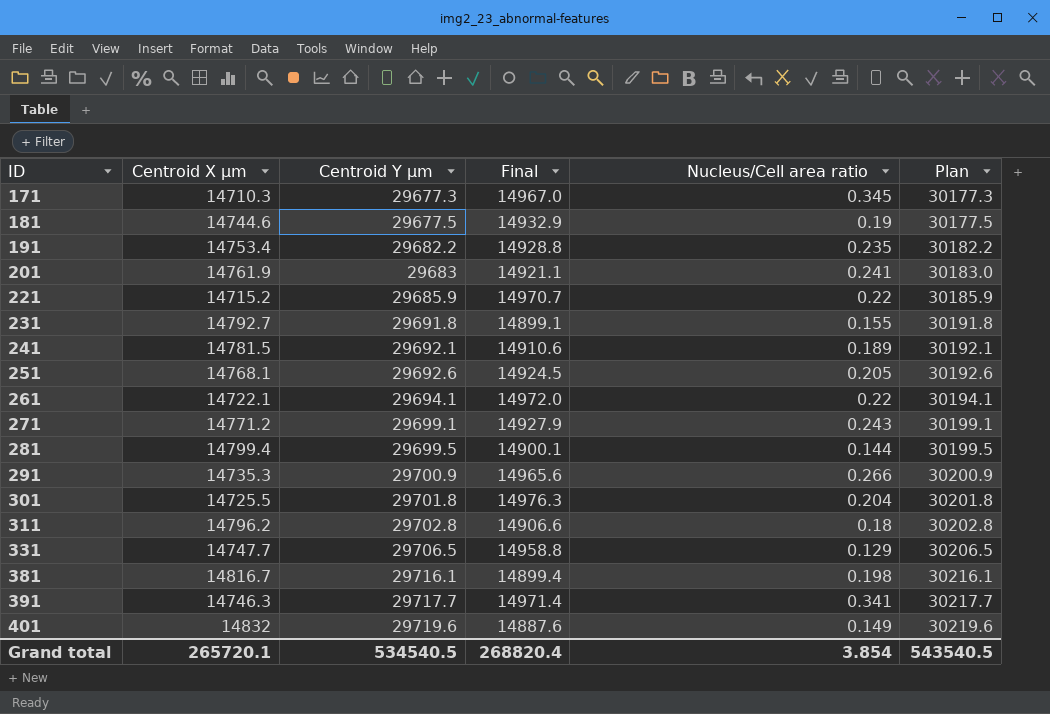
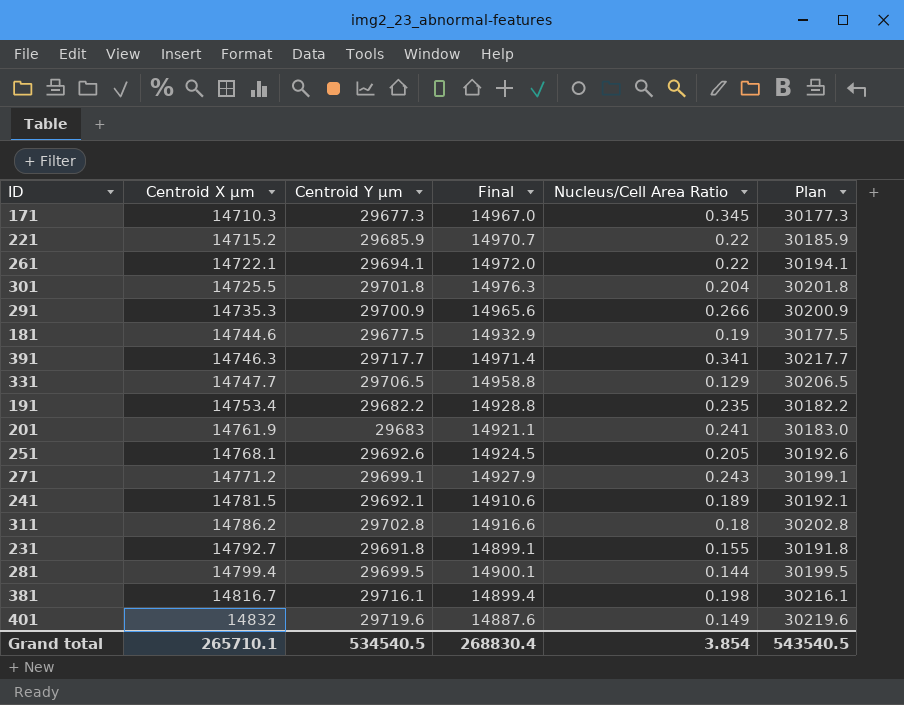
row order: ID ascending -> Centroid X µm ascending
column name: Nucleus/Cell area ratio -> Nucleus/Cell Area Ratio
311 | Centroid X µm: 14796.2 -> 14786.2
311 | Final: 14906.6 -> 14916.6
Grand total | Centroid X µm: 265720.1 -> 265710.1
Grand total | Final: 268820.4 -> 268830.4

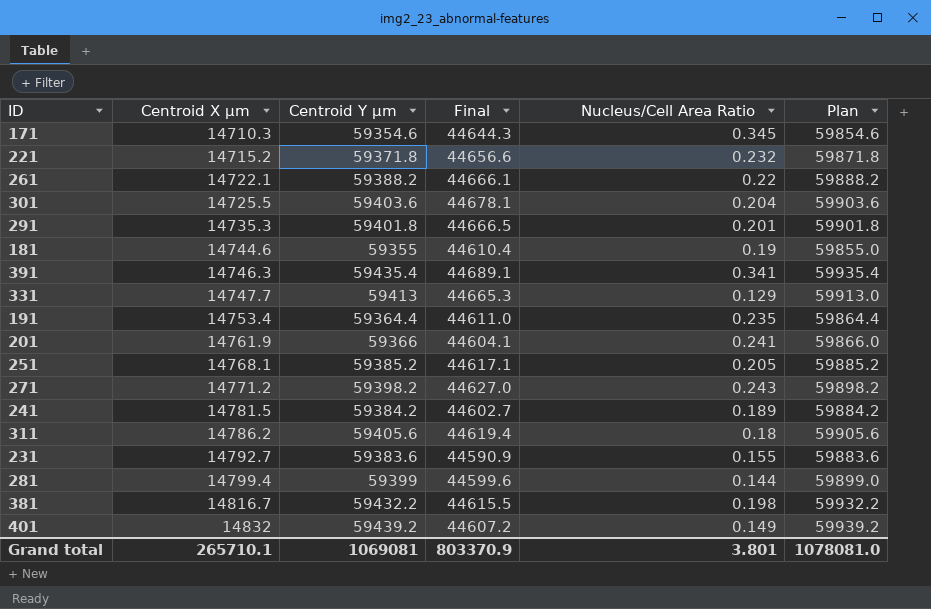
171 | Centroid Y µm: 29677.3 -> 59354.6
171 | Final: 14967.0 -> 44644.3
171 | Plan: 30177.3 -> 59854.6
221 | Centroid Y µm: 29685.9 -> 59371.8
221 | Final: 14970.7 -> 44656.6
221 | Nucleus/Cell Area Ratio: 0.22 -> 0.232
221 | Plan: 30185.9 -> 59871.8
261 | Centroid Y µm: 29694.1 -> 59388.2
261 | Final: 14972.0 -> 44666.1
261 | Plan: 30194.1 -> 59888.2
301 | Centroid Y µm: 29701.8 -> 59403.6
301 | Final: 14976.3 -> 44678.1
301 | Plan: 30201.8 -> 59903.6
291 | Centroid Y µm: 29700.9 -> 59401.8
291 | Final: 14965.6 -> 44666.5
291 | Nucleus/Cell Area Ratio: 0.266 -> 0.201
291 | Plan: 30200.9 -> 59901.8
181 | Centroid Y µm: 29677.5 -> 59355
181 | Final: 14932.9 -> 44610.4
181 | Plan: 30177.5 -> 59855.0
391 | Centroid Y µm: 29717.7 -> 59435.4
391 | Final: 14971.4 -> 44689.1
391 | Plan: 30217.7 -> 59935.4
331 | Centroid Y µm: 29706.5 -> 59413
331 | Final: 14958.8 -> 44665.3
331 | Plan: 30206.5 -> 59913.0
191 | Centroid Y µm: 29682.2 -> 59364.4
191 | Final: 14928.8 -> 44611.0
191 | Plan: 30182.2 -> 59864.4
201 | Centroid Y µm: 29683 -> 59366
201 | Final: 14921.1 -> 44604.1
201 | Plan: 30183.0 -> 59866.0
251 | Centroid Y µm: 29692.6 -> 59385.2
251 | Final: 14924.5 -> 44617.1
251 | Plan: 30192.6 -> 59885.2
271 | Centroid Y µm: 29699.1 -> 59398.2
271 | Final: 14927.9 -> 44627.0
271 | Plan: 30199.1 -> 59898.2
241 | Centroid Y µm: 29692.1 -> 59384.2
241 | Final: 14910.6 -> 44602.7
241 | Plan: 30192.1 -> 59884.2
311 | Centroid Y µm: 29702.8 -> 59405.6
311 | Final: 14916.6 -> 44619.4
311 | Plan: 30202.8 -> 59905.6
231 | Centroid Y µm: 29691.8 -> 59383.6
231 | Final: 14899.1 -> 44590.9
231 | Plan: 30191.8 -> 59883.6
281 | Centroid Y µm: 29699.5 -> 59399
281 | Final: 14900.1 -> 44599.6
281 | Plan: 30199.5 -> 59899.0
381 | Centroid Y µm: 29716.1 -> 59432.2
381 | Final: 14899.4 -> 44615.5
381 | Plan: 30216.1 -> 59932.2
401 | Centroid Y µm: 29719.6 -> 59439.2
401 | Final: 14887.6 -> 44607.2
401 | Plan: 30219.6 -> 59939.2
Grand total | Centroid Y µm: 534540.5 -> 1069081
Grand total | Final: 268830.4 -> 803370.9
Grand total | Nucleus/Cell Area Ratio: 3.854 -> 3.801
Grand total | Plan: 543540.5 -> 1078081.0

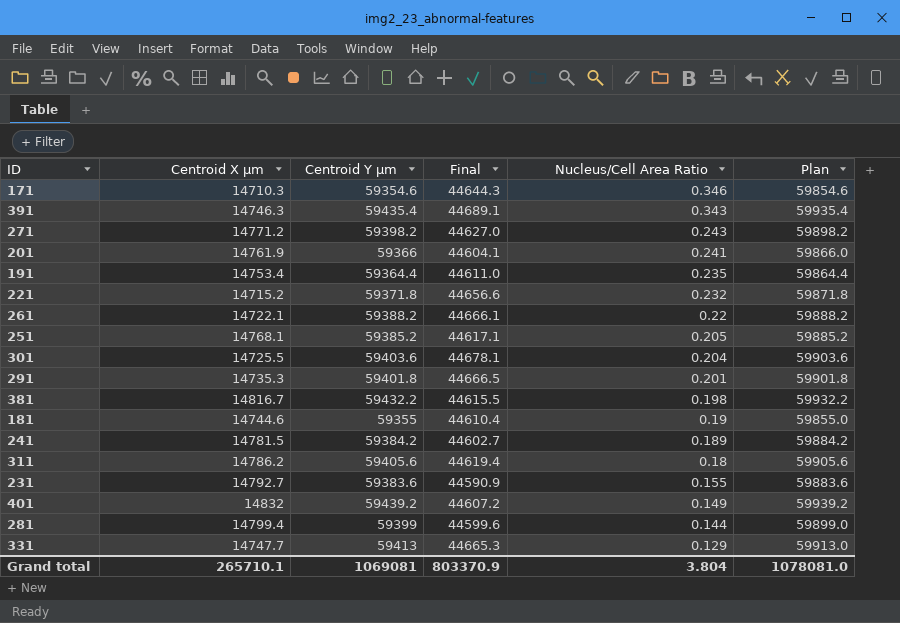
row order: Centroid X µm ascending -> Nucleus/Cell Area Ratio descending
171 | Nucleus/Cell Area Ratio: 0.345 -> 0.346
391 | Nucleus/Cell Area Ratio: 0.341 -> 0.343
Grand total | Nucleus/Cell Area Ratio: 3.801 -> 3.804

